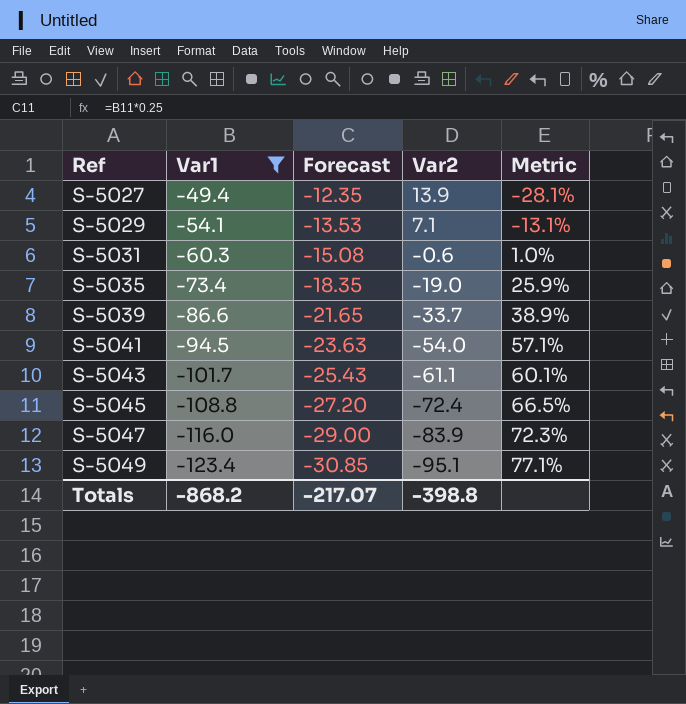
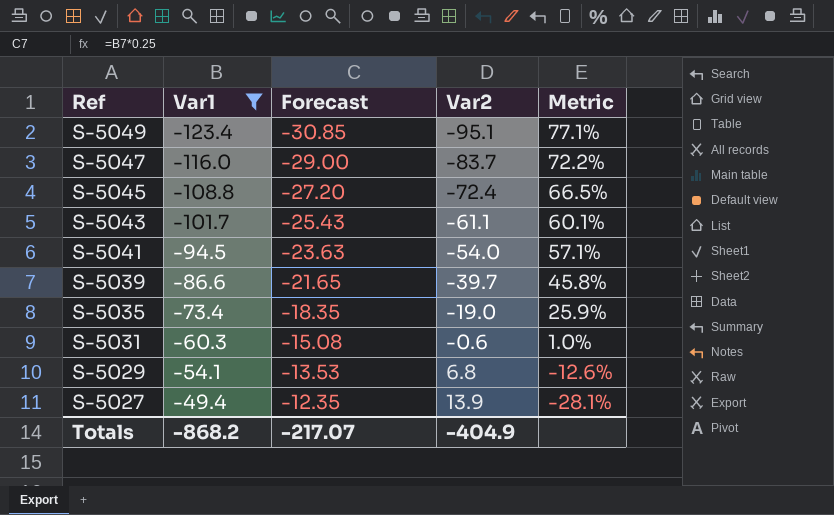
row order: Ref ascending -> Ref descending
S-5047 | Var2: -83.9 -> -83.7
S-5047 | Metric: 72.3% -> 72.2%
S-5039 | Var2: -33.7 -> -39.7
S-5039 | Metric: 38.9% -> 45.8%
S-5029 | Var2: 7.1 -> 6.8
S-5029 | Metric: -13.1% -> -12.6%
Totals | Var2: -398.8 -> -404.9

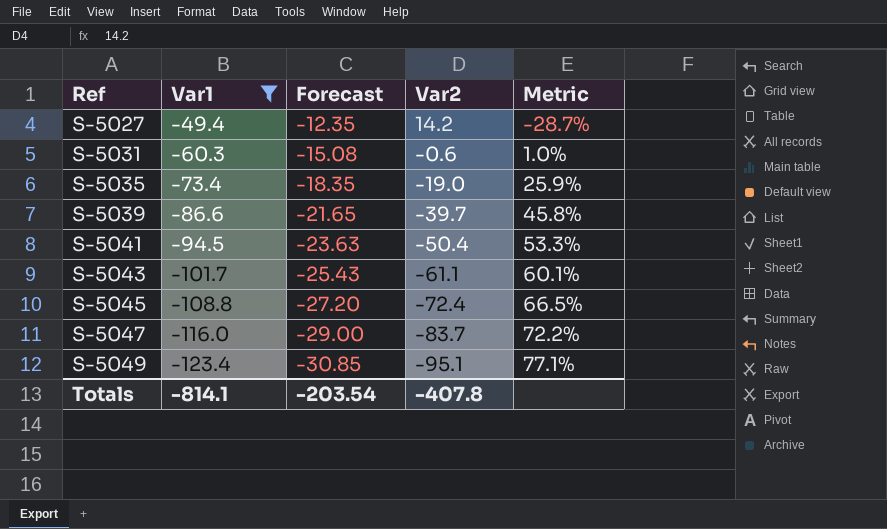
row order: Ref descending -> Ref ascending
row S-5029: -54.1 | -13.53 | 6.8 | -12.6% -> none
S-5027 | Var2: 13.9 -> 14.2
S-5027 | Metric: -28.1% -> -28.7%
S-5041 | Var2: -54.0 -> -50.4
S-5041 | Metric: 57.1% -> 53.3%
Totals | Var1: -868.2 -> -814.1
Totals | Forecast: -217.07 -> -203.54
Totals | Var2: -404.9 -> -407.8

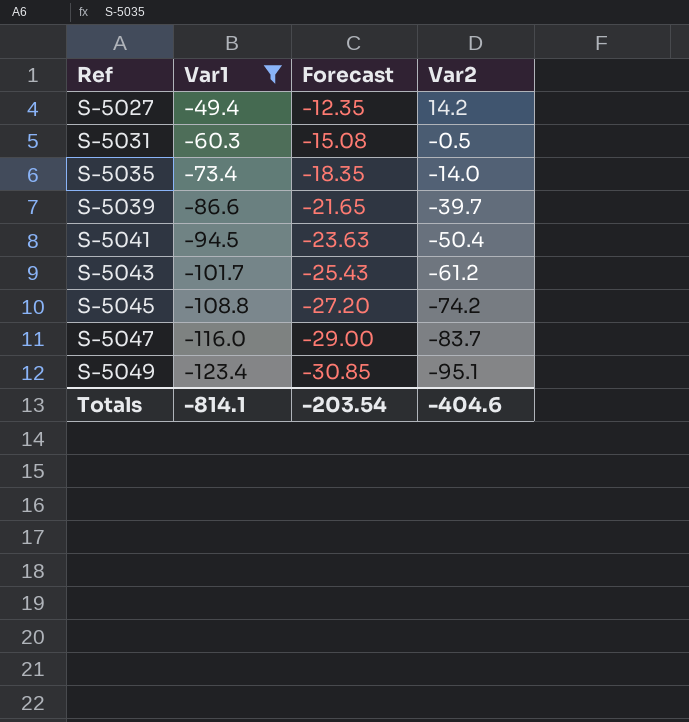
column Metric | formula: [Var2] / [Var1] -> none
S-5031 | Var2: -0.6 -> -0.5
S-5035 | Var2: -19.0 -> -14.0
S-5043 | Var2: -61.1 -> -61.2
S-5045 | Var2: -72.4 -> -74.2
Totals | Var2: -407.8 -> -404.6

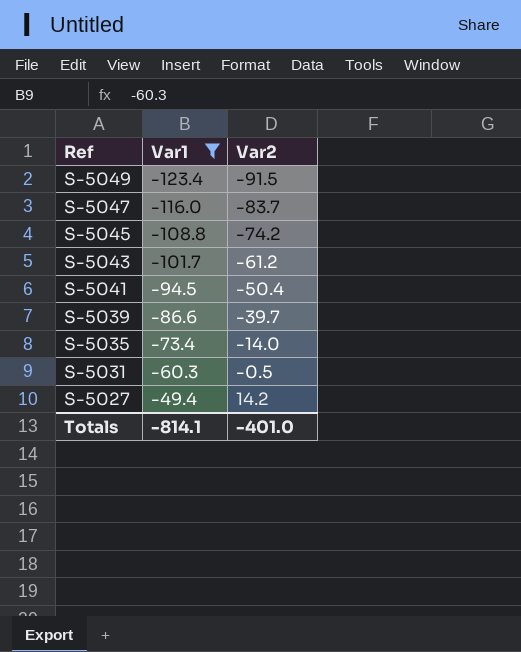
row order: Ref ascending -> Ref descending
column Forecast | formula: [Var1] * 0.25 -> none
S-5049 | Var2: -95.1 -> -91.5
Totals | Var2: -404.6 -> -401.0

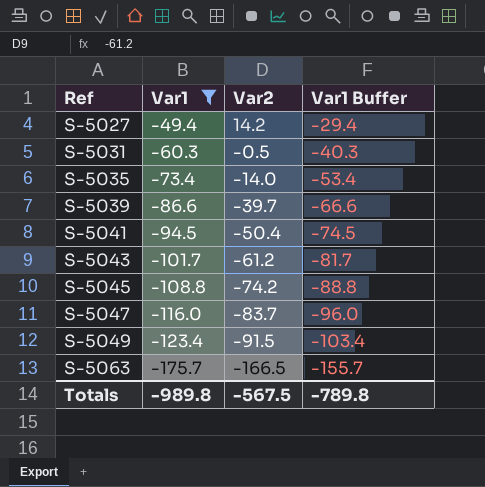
row order: Ref descending -> Ref ascending
column Var1 Buffer | formula: none -> [Var1] + 20
row S-5063: none -> -175.7 | -166.5 | -155.7
Totals | Var1: -814.1 -> -989.8
Totals | Var2: -401.0 -> -567.5

